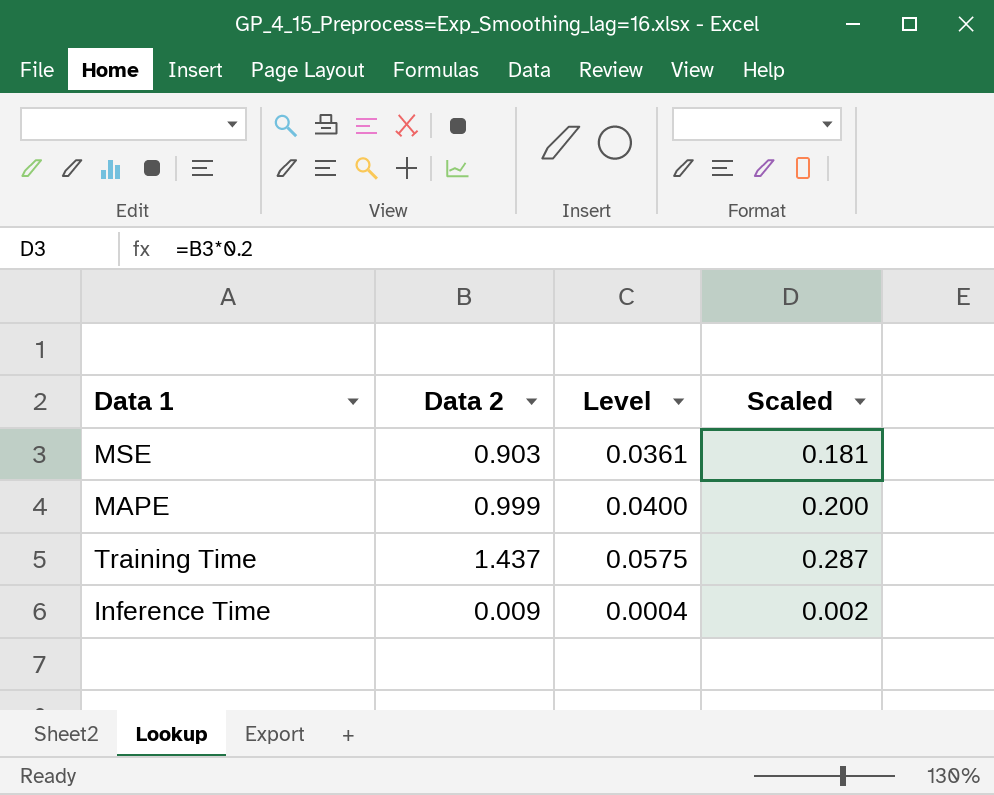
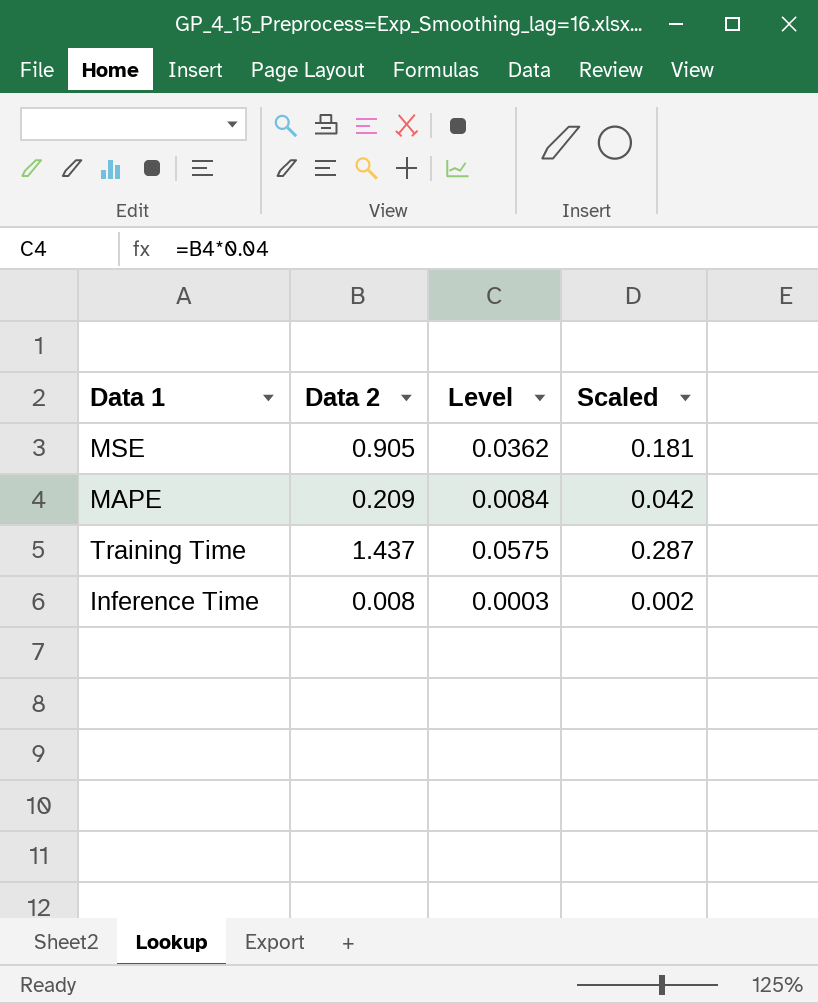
MSE | Data 2: 0.903 -> 0.905
MSE | Level: 0.0361 -> 0.0362
MAPE | Data 2: 0.999 -> 0.209
MAPE | Level: 0.0400 -> 0.0084
MAPE | Scaled: 0.200 -> 0.042
Inference Time | Data 2: 0.009 -> 0.008
Inference Time | Level: 0.0004 -> 0.0003

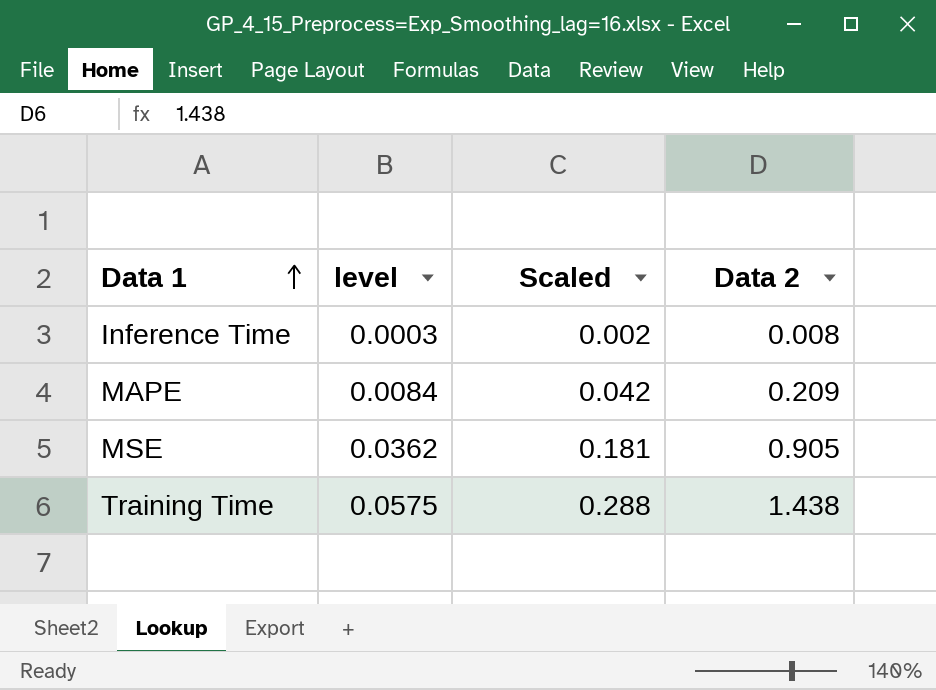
row order: none -> Data 1 ascending
column name: Level -> level
column Data 2 | position: 2 -> 4
Training Time | Scaled: 0.287 -> 0.288
Training Time | Data 2: 1.437 -> 1.438

